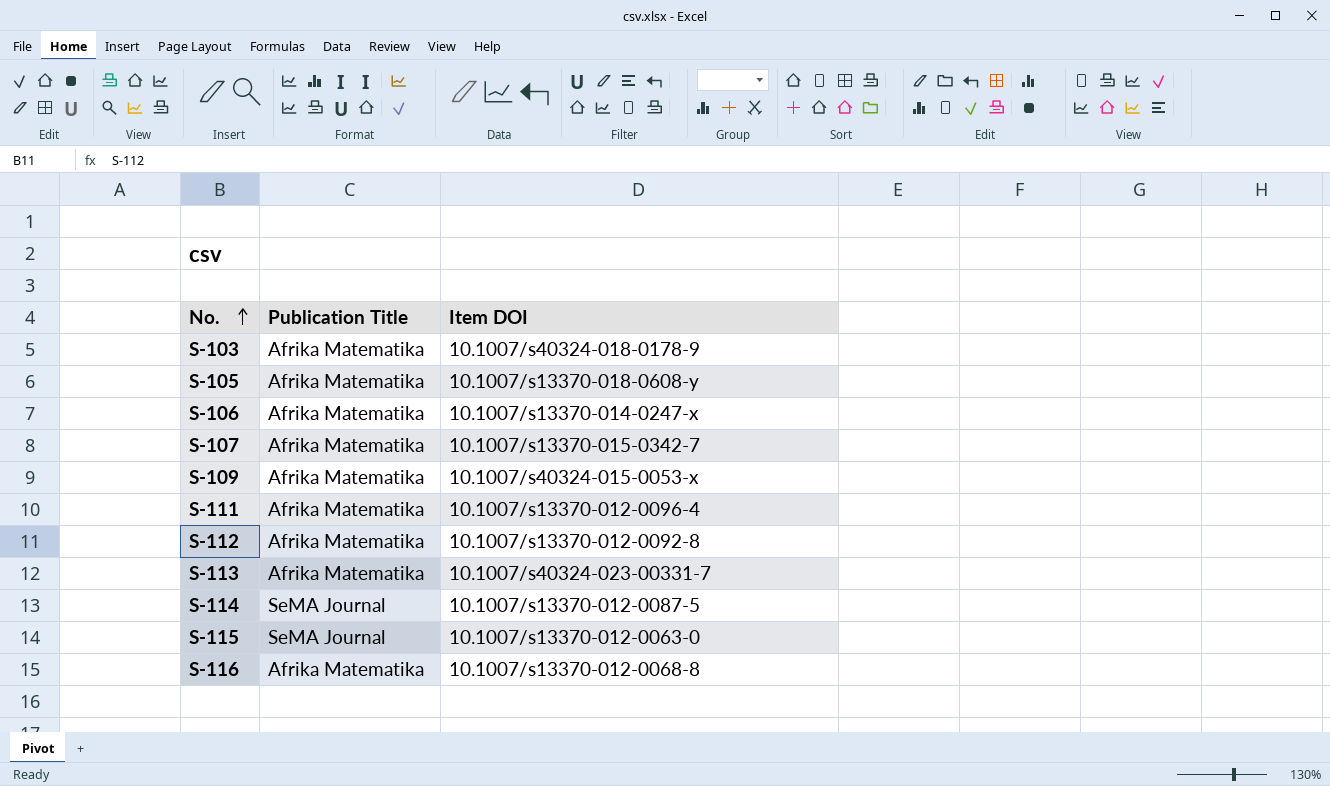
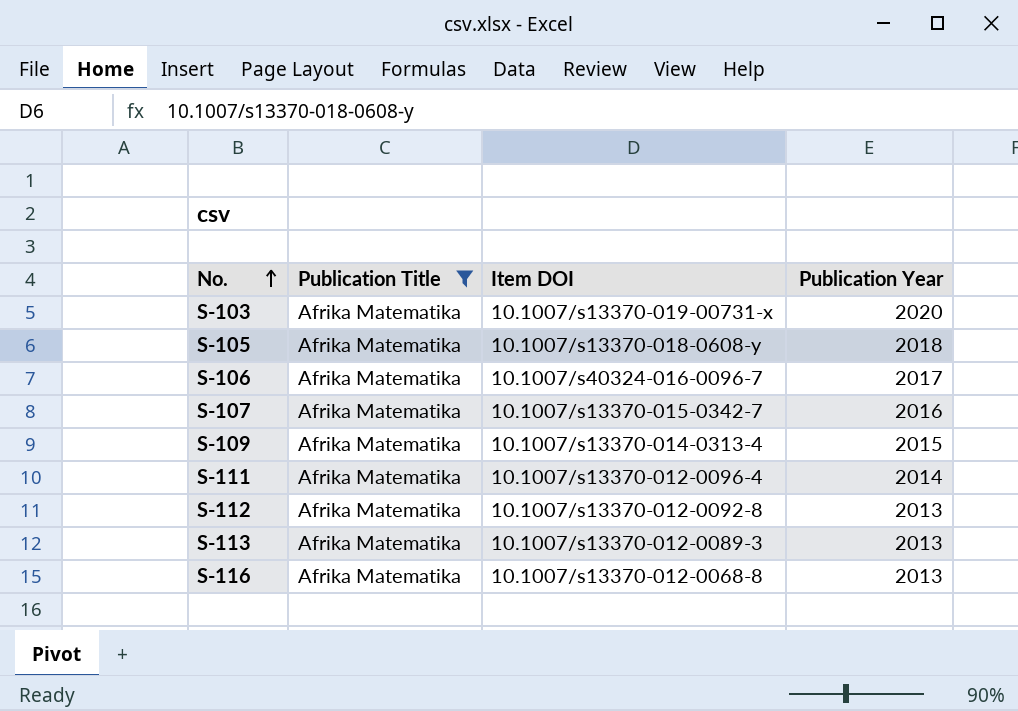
filter: none -> Publication Title = Afrika Matematika
column Publication Year | position: none -> 4
S-103 | Item DOI: 10.1007/s40324-018-0178-9 -> 10.1007/s13370-019-00731-x
S-106 | Item DOI: 10.1007/s13370-014-0247-x -> 10.1007/s40324-016-0096-7
S-109 | Item DOI: 10.1007/s40324-015-0053-x -> 10.1007/s13370-014-0313-4
S-113 | Item DOI: 10.1007/s40324-023-00331-7 -> 10.1007/s13370-012-0089-3

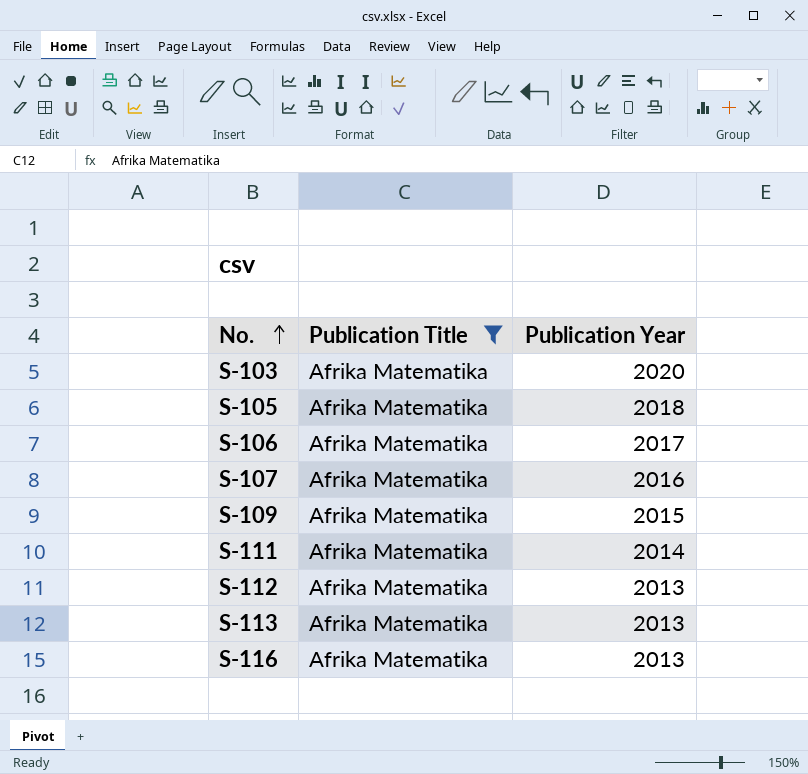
column Item DOI | position: 3 -> none

